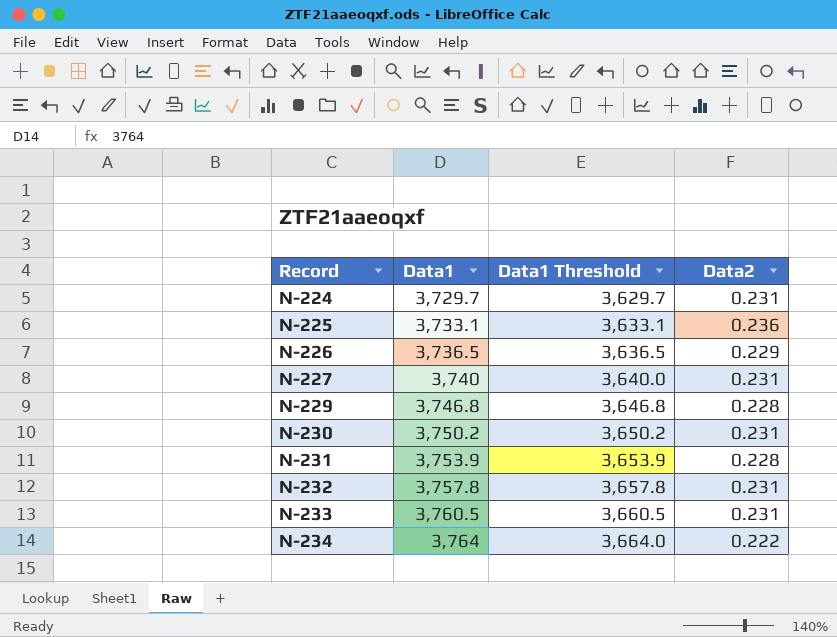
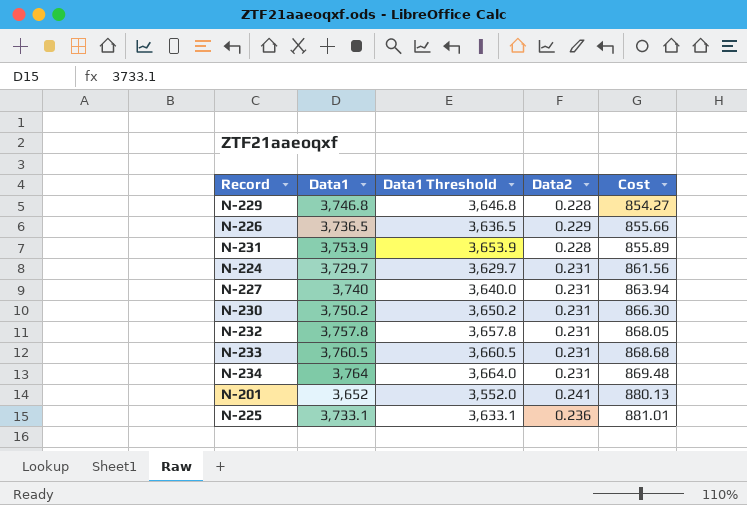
row order: Record ascending -> Cost ascending
column Cost | formula: none -> [Data1] * [Data2]
N-234 | Data2: 0.222 -> 0.231
row N-201: none -> 3,652 | 3,552.0 | 0.241 | 880.13

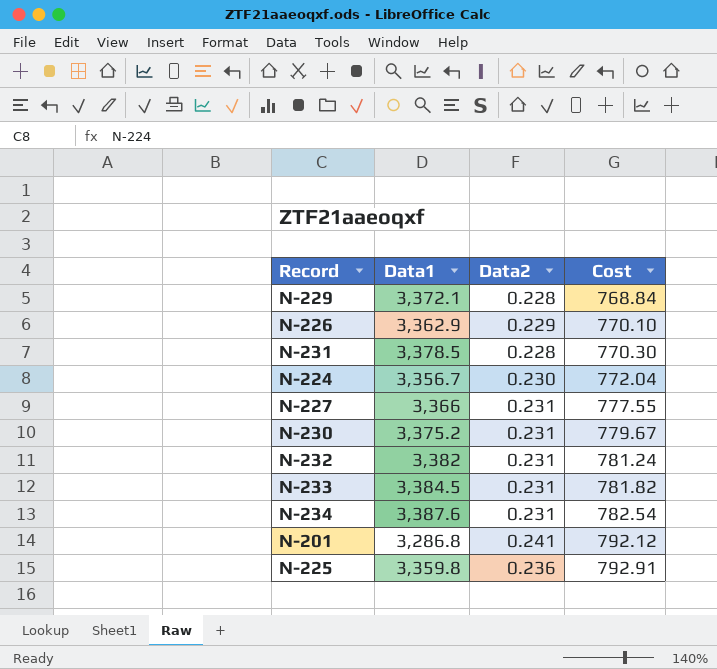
column Data1 Threshold | formula: [Data1] - 100 -> none
N-229 | Data1: 3,746.8 -> 3,372.1
N-229 | Cost: 854.27 -> 768.84
N-226 | Data1: 3,736.5 -> 3,362.9
N-226 | Cost: 855.66 -> 770.10
N-231 | Data1: 3,753.9 -> 3,378.5
N-231 | Cost: 855.89 -> 770.30
N-224 | Data1: 3,729.7 -> 3,356.7
N-224 | Data2: 0.231 -> 0.230
N-224 | Cost: 861.56 -> 772.04
N-227 | Data1: 3,740 -> 3,366
N-227 | Cost: 863.94 -> 777.55
N-230 | Data1: 3,750.2 -> 3,375.2
N-230 | Cost: 866.30 -> 779.67
N-232 | Data1: 3,757.8 -> 3,382
N-232 | Cost: 868.05 -> 781.24
N-233 | Data1: 3,760.5 -> 3,384.5
N-233 | Cost: 868.68 -> 781.82
N-234 | Data1: 3,764 -> 3,387.6
N-234 | Cost: 869.48 -> 782.54
N-201 | Data1: 3,652 -> 3,286.8
N-201 | Cost: 880.13 -> 792.12
N-225 | Data1: 3,733.1 -> 3,359.8
N-225 | Cost: 881.01 -> 792.91

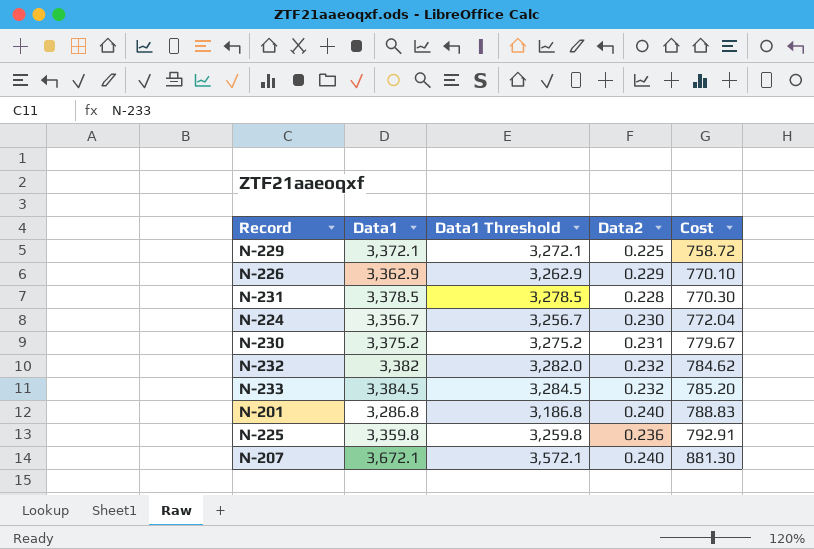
column Data1 Threshold | formula: none -> [Data1] - 100
row N-227: 3,366 | 0.231 | 777.55 -> none
row N-234: 3,387.6 | 0.231 | 782.54 -> none
N-229 | Data2: 0.228 -> 0.225
N-229 | Cost: 768.84 -> 758.72
N-232 | Data2: 0.231 -> 0.232
N-232 | Cost: 781.24 -> 784.62
N-233 | Data2: 0.231 -> 0.232
N-233 | Cost: 781.82 -> 785.20
N-201 | Data2: 0.241 -> 0.240
N-201 | Cost: 792.12 -> 788.83
row N-207: none -> 3,672.1 | 3,572.1 | 0.240 | 881.30

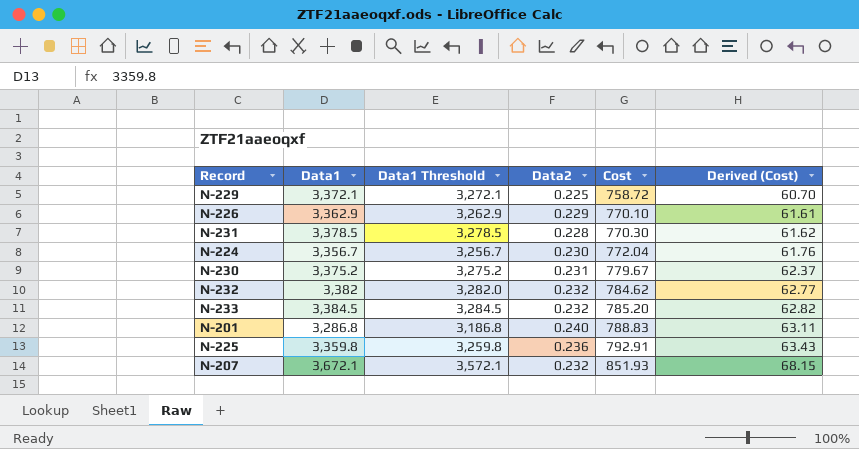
column Derived (Cost) | formula: none -> [Cost] * 0.08
N-207 | Data2: 0.240 -> 0.232
N-207 | Cost: 881.30 -> 851.93

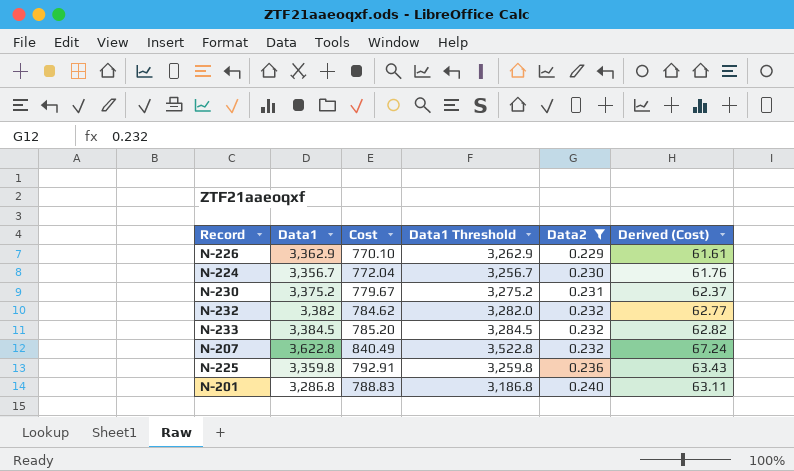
filter: none -> Data2 >= 0.229
row order: Cost ascending -> Data2 ascending
column Cost | position: 5 -> 3
N-207 | Data1: 3,672.1 -> 3,622.8
N-207 | Cost: 851.93 -> 840.49
N-207 | Data1 Threshold: 3,572.1 -> 3,522.8
N-207 | Derived (Cost): 68.15 -> 67.24

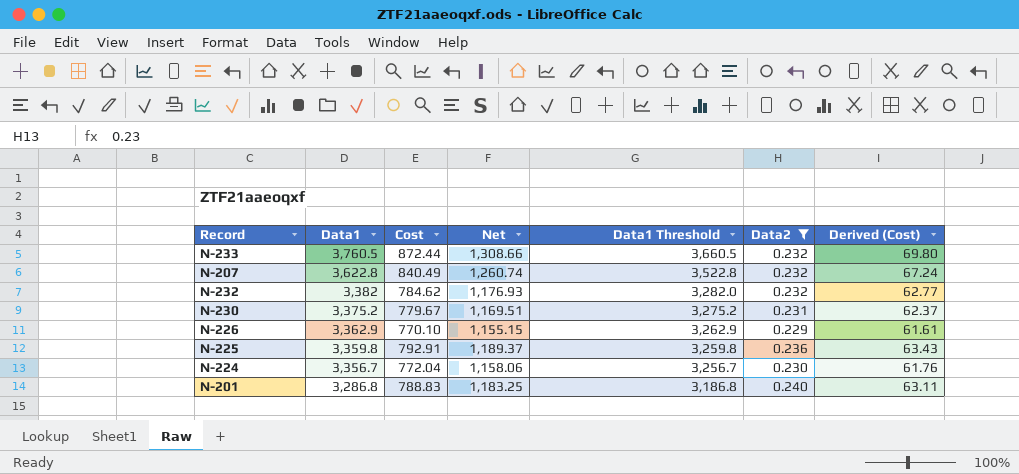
row order: Data2 ascending -> Data1 descending
column Net | formula: none -> [Cost] * 1.5
N-233 | Data1: 3,384.5 -> 3,760.5
N-233 | Cost: 785.20 -> 872.44
N-233 | Data1 Threshold: 3,284.5 -> 3,660.5
N-233 | Derived (Cost): 62.82 -> 69.80

